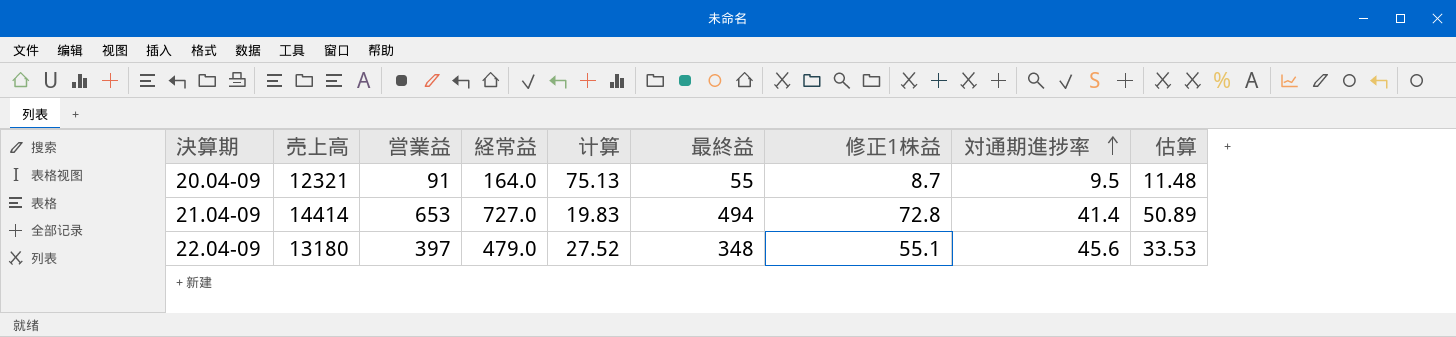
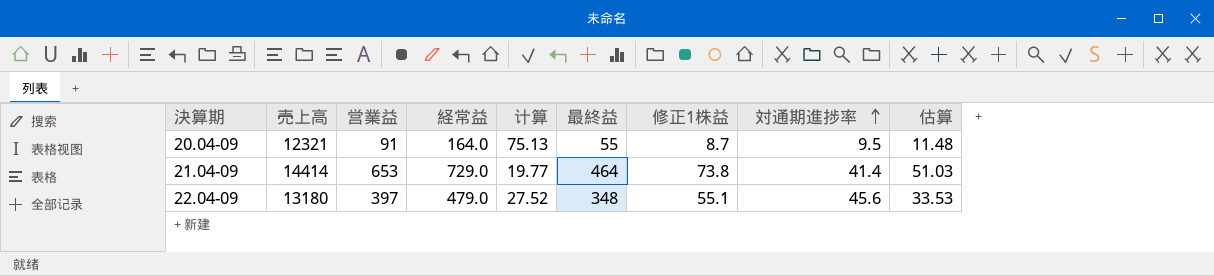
21.04-09 | 経常益: 727.0 -> 729.0
21.04-09 | 计算: 19.83 -> 19.77
21.04-09 | 最終益: 494 -> 464
21.04-09 | 修正1株益: 72.8 -> 73.8
21.04-09 | 估算: 50.89 -> 51.03

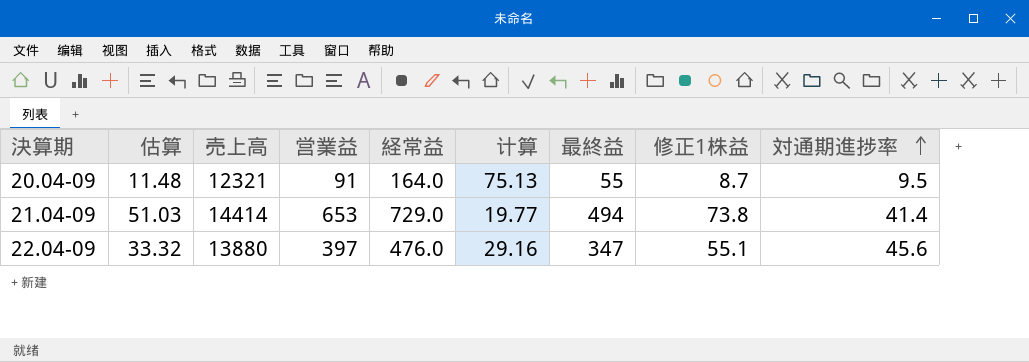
column 估算 | position: 9 -> 2
21.04-09 | 最終益: 464 -> 494
22.04-09 | 估算: 33.53 -> 33.32
22.04-09 | 売上高: 13180 -> 13880
22.04-09 | 経常益: 479.0 -> 476.0
22.04-09 | 计算: 27.52 -> 29.16
22.04-09 | 最終益: 348 -> 347

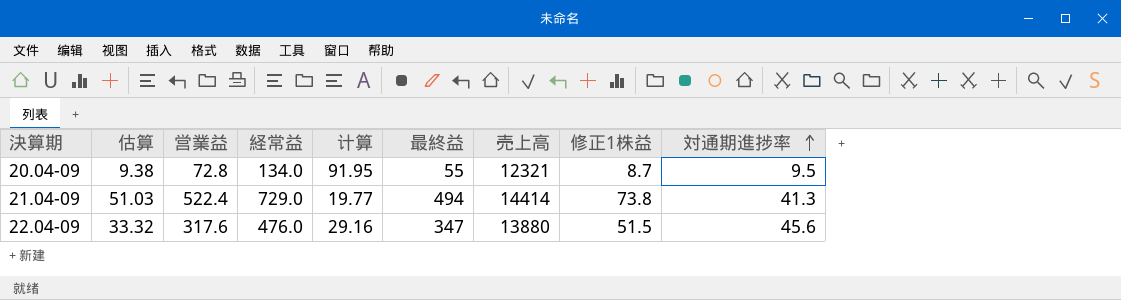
column 売上高 | position: 3 -> 7
20.04-09 | 估算: 11.48 -> 9.38
20.04-09 | 営業益: 91 -> 72.8
20.04-09 | 経常益: 164.0 -> 134.0
20.04-09 | 计算: 75.13 -> 91.95
21.04-09 | 営業益: 653 -> 522.4
21.04-09 | 対通期進捗率: 41.4 -> 41.3
22.04-09 | 営業益: 397 -> 317.6
22.04-09 | 修正1株益: 55.1 -> 51.5

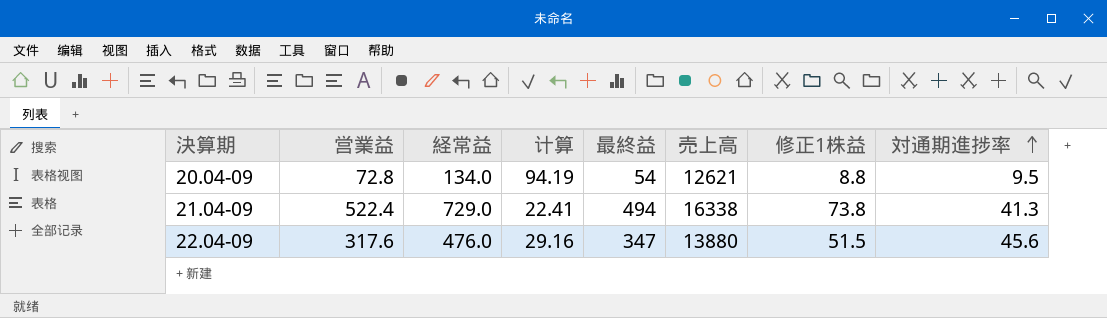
column 估算 | formula: [経常益] * 0.07 -> none
20.04-09 | 计算: 91.95 -> 94.19
20.04-09 | 最終益: 55 -> 54
20.04-09 | 売上高: 12321 -> 12621
20.04-09 | 修正1株益: 8.7 -> 8.8
21.04-09 | 计算: 19.77 -> 22.41
21.04-09 | 売上高: 14414 -> 16338

